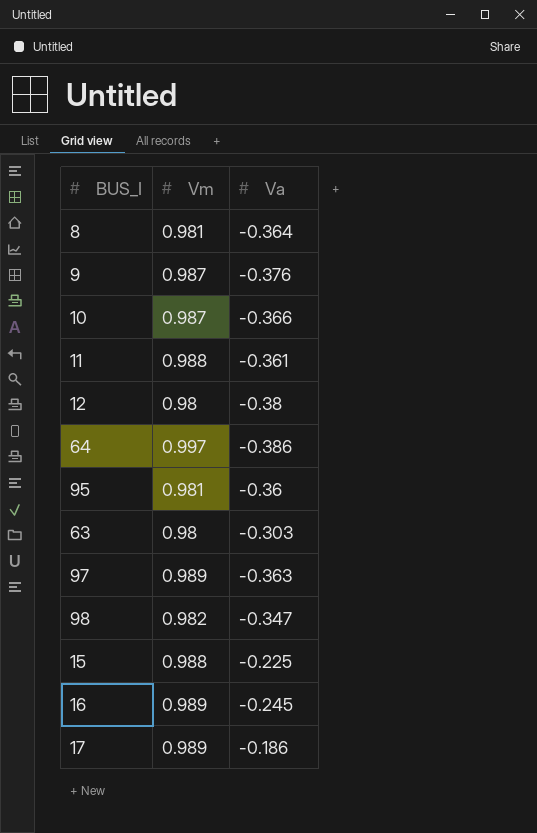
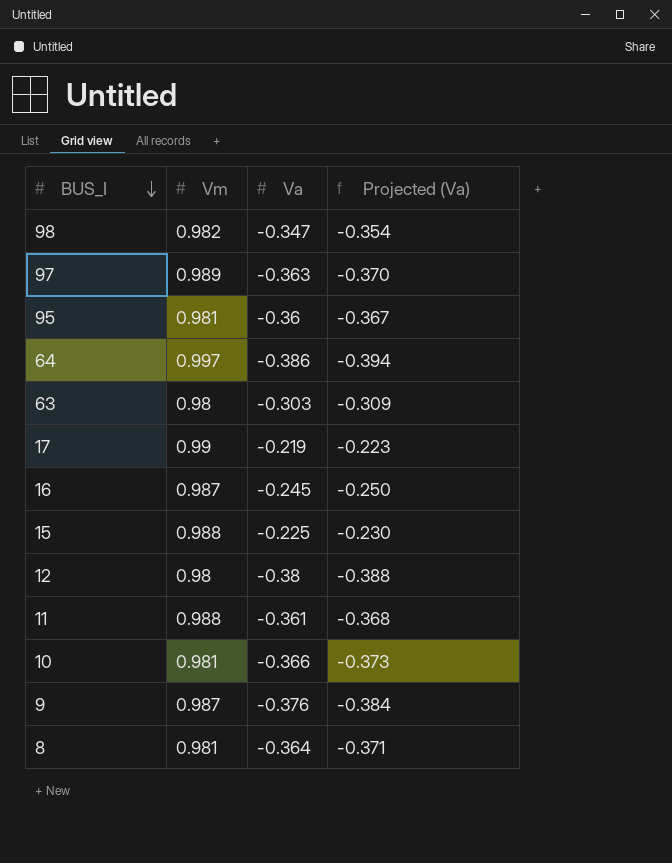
row order: none -> BUS_I descending
column Projected (Va) | formula: none -> [Va] * 1.02
17 | Vm: 0.989 -> 0.99
17 | Va: -0.186 -> -0.219
16 | Vm: 0.989 -> 0.987
10 | Vm: 0.987 -> 0.981

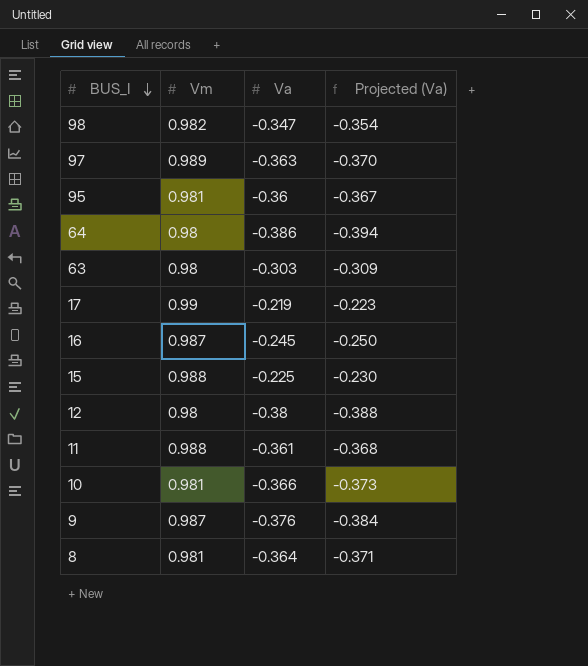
64 | Vm: 0.997 -> 0.98

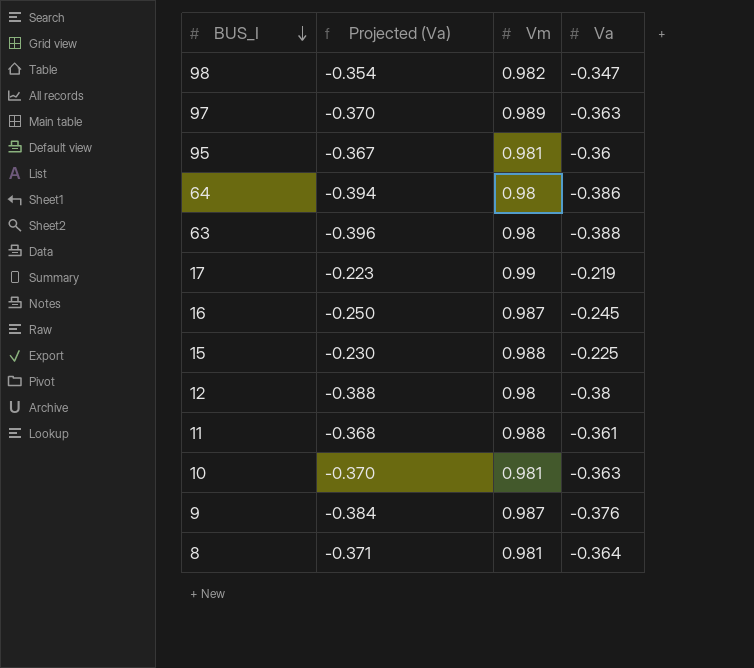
column Projected (Va) | position: 4 -> 2
63 | Projected (Va): -0.309 -> -0.396
63 | Va: -0.303 -> -0.388
10 | Projected (Va): -0.373 -> -0.370
10 | Va: -0.366 -> -0.363

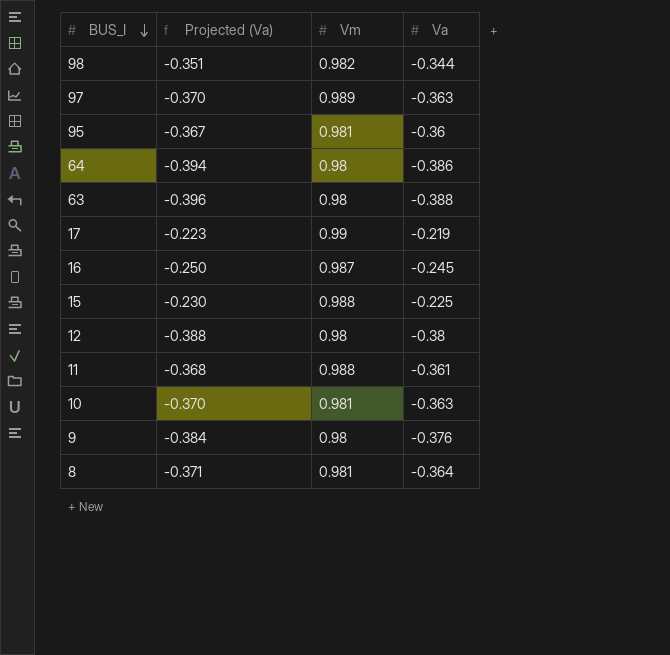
98 | Projected (Va): -0.354 -> -0.351
98 | Va: -0.347 -> -0.344
9 | Vm: 0.987 -> 0.98

